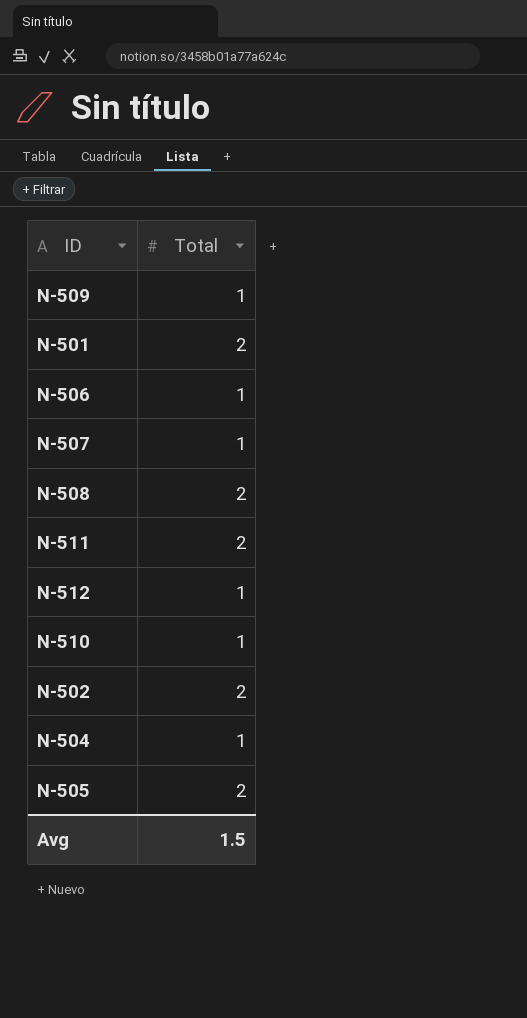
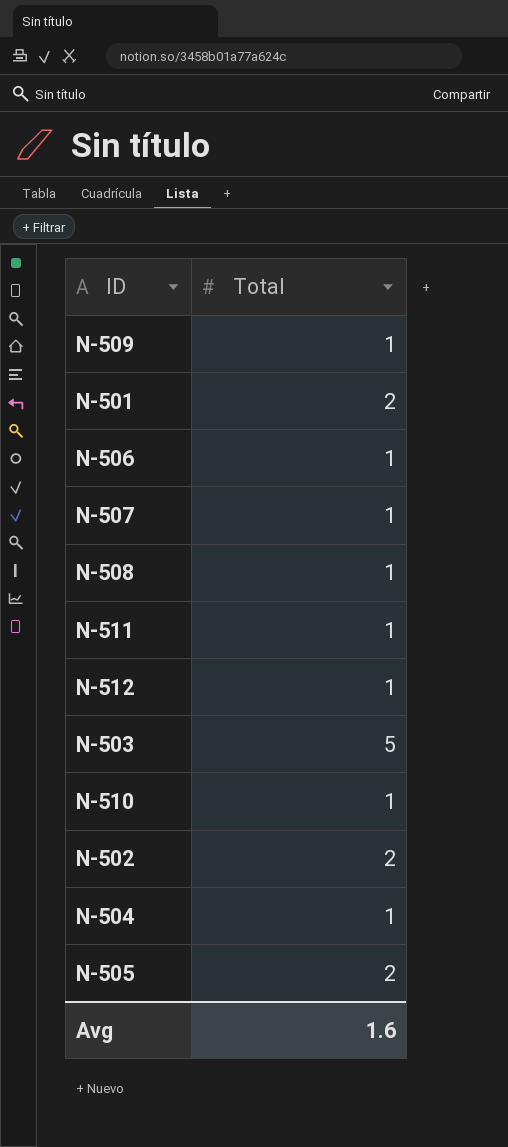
N-508 | Total: 2 -> 1
N-511 | Total: 2 -> 1
row N-503: none -> 5
Avg | Total: 1.5 -> 1.6

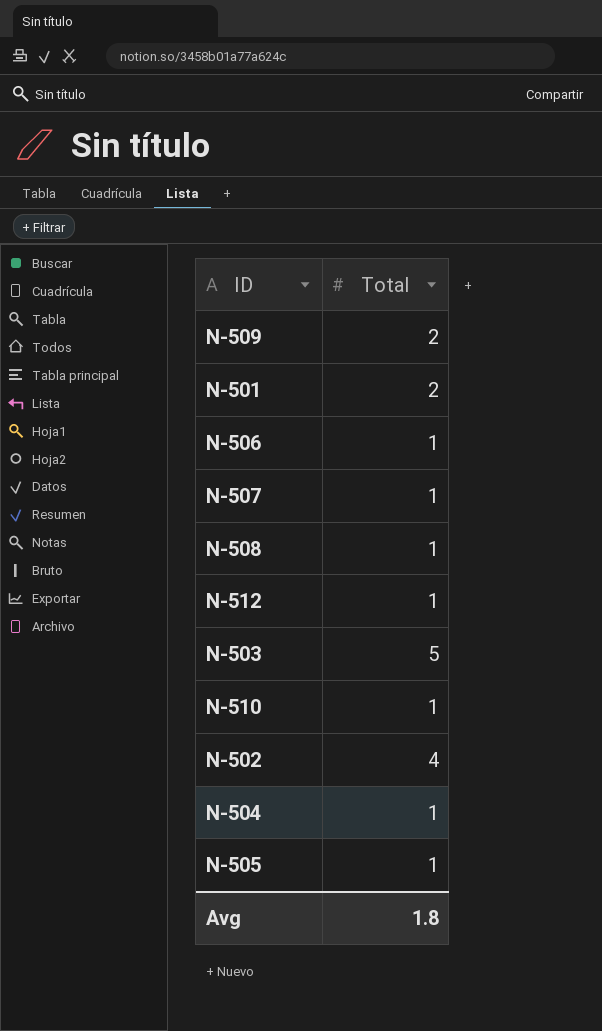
row N-511: 1 -> none
N-509 | Total: 1 -> 2
N-502 | Total: 2 -> 4
N-505 | Total: 2 -> 1
Avg | Total: 1.6 -> 1.8

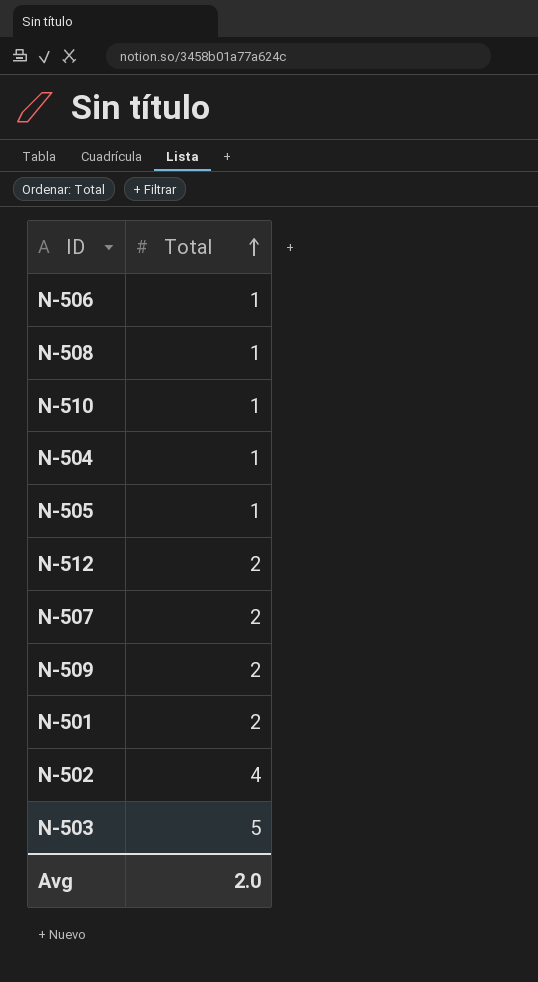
row order: none -> Total ascending
N-512 | Total: 1 -> 2
N-507 | Total: 1 -> 2
Avg | Total: 1.8 -> 2.0

